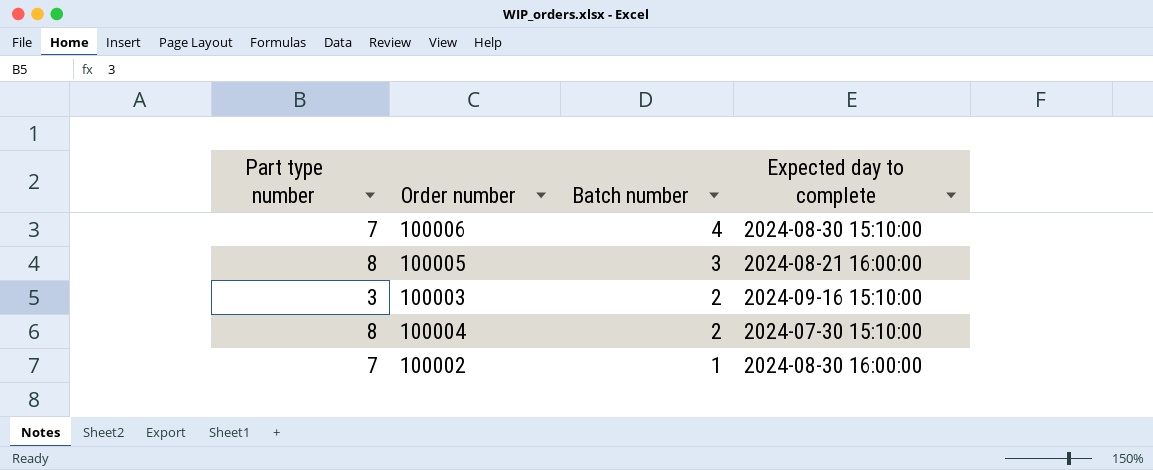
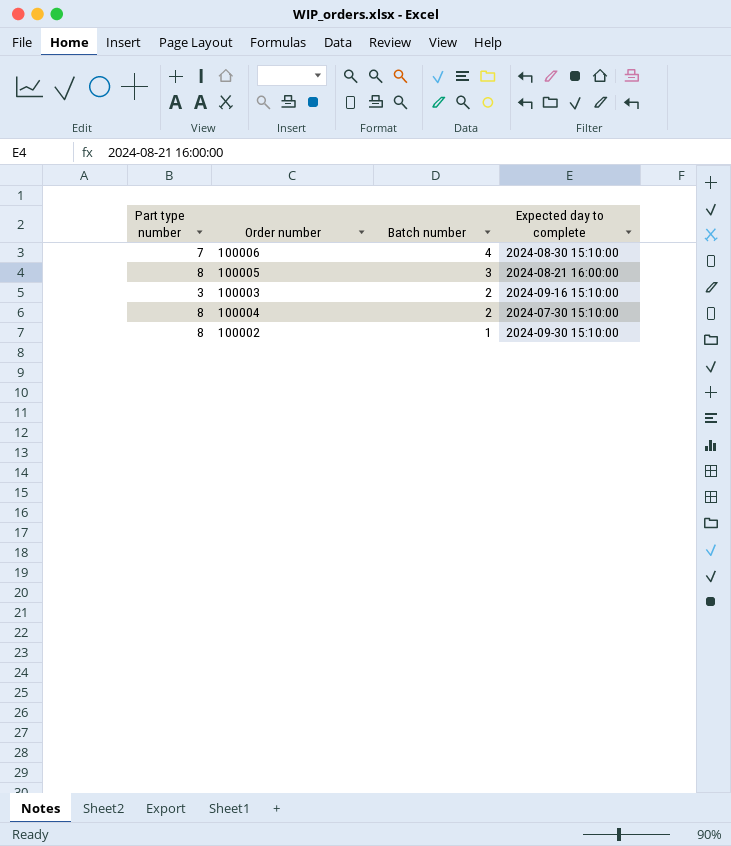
100002 | Part type number: 7 -> 8
100002 | Expected day to complete: 2024-08-30 16:00:00 -> 2024-09-30 15:10:00

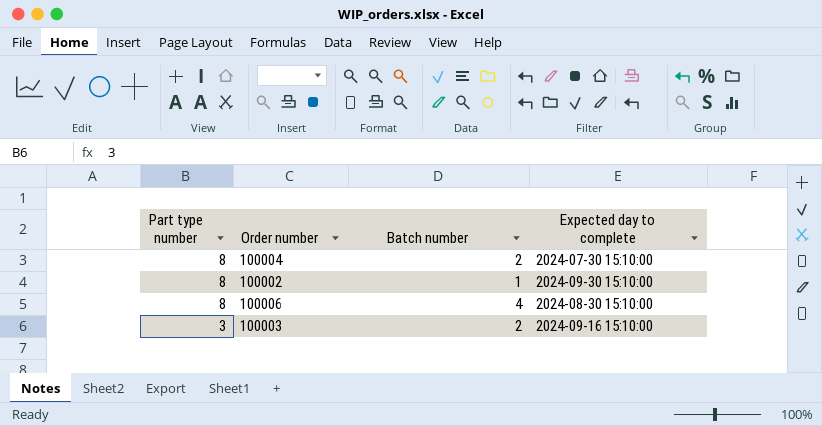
row order: Batch number descending -> Part type number descending
row 100005: 8 | 3 | 2024-08-21 16:00:00 -> none
100006 | Part type number: 7 -> 8

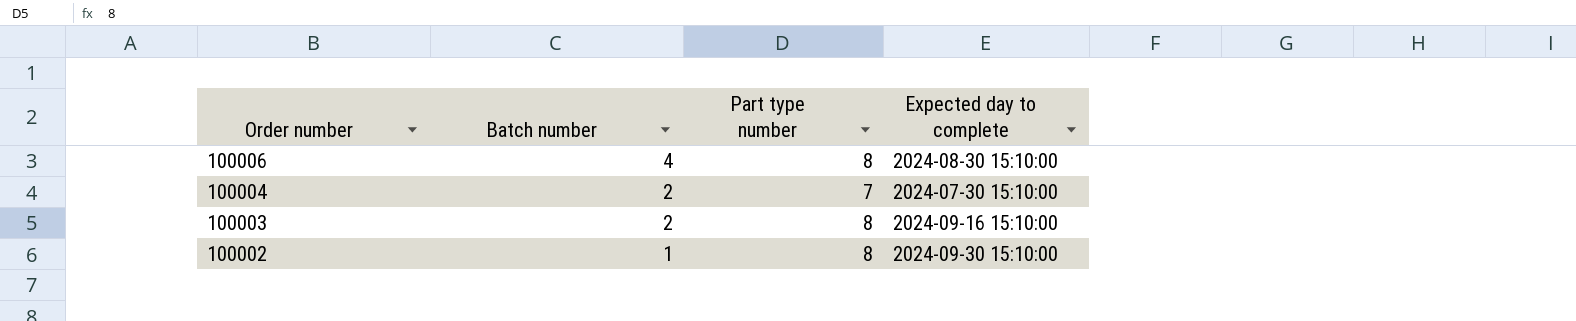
row order: Part type number descending -> Order number descending
column Part type number | position: 1 -> 3
100004 | Part type number: 8 -> 7
100003 | Part type number: 3 -> 8

